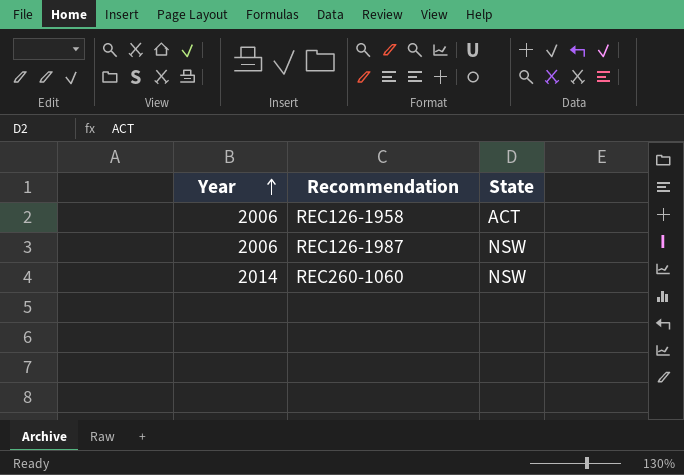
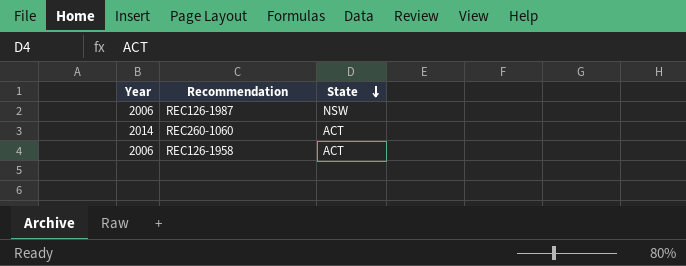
row order: Year ascending -> State descending
REC260-1060 | State: NSW -> ACT

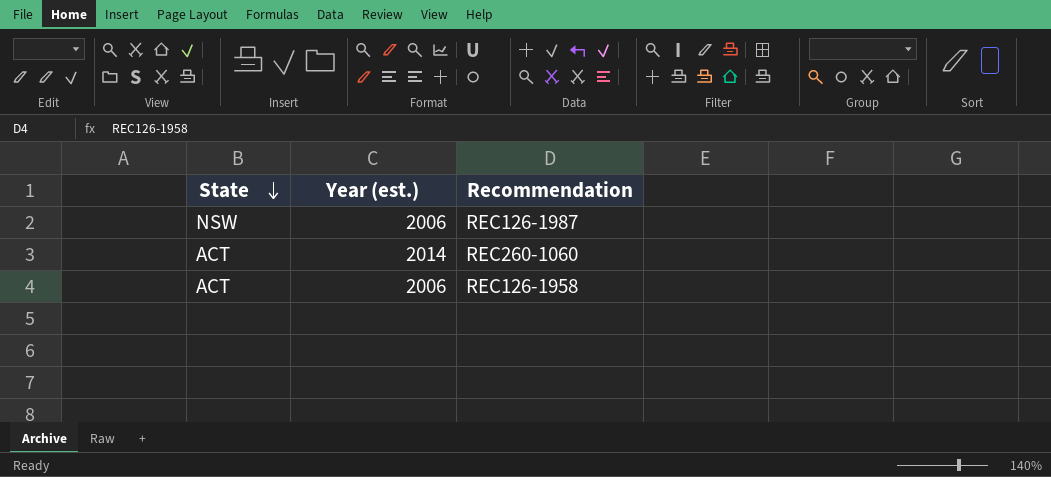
column State | position: 3 -> 1
column name: Year -> Year (est.)

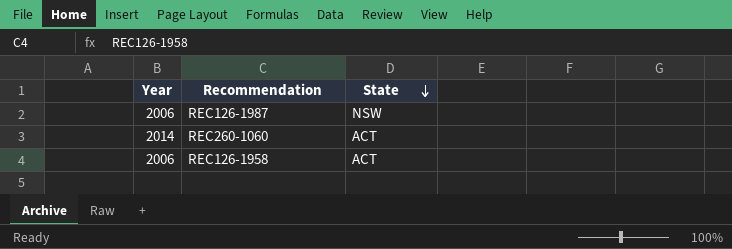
column name: Year (est.) -> Year
column State | position: 1 -> 3

